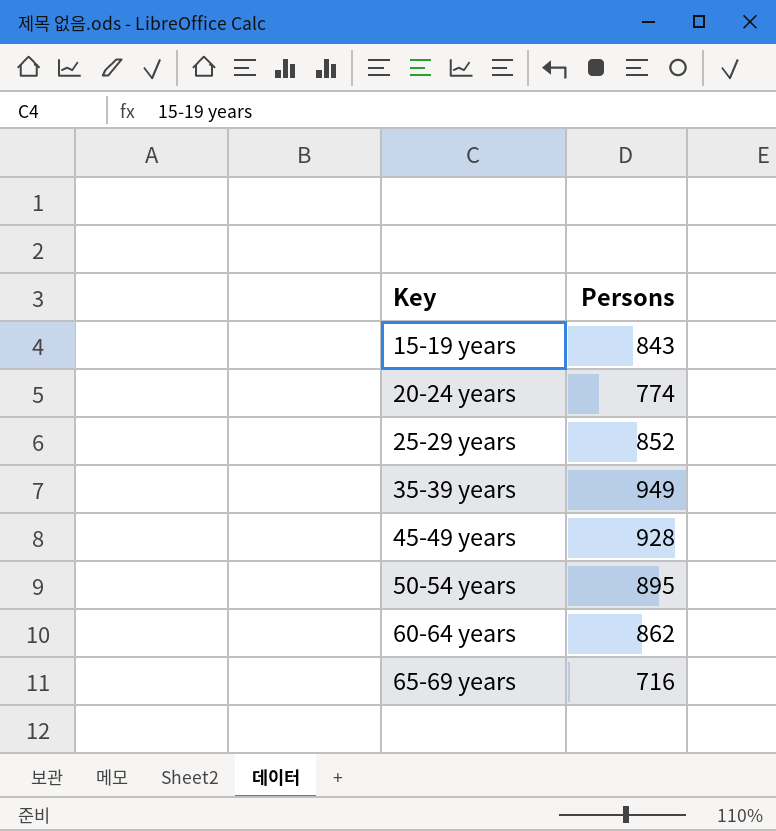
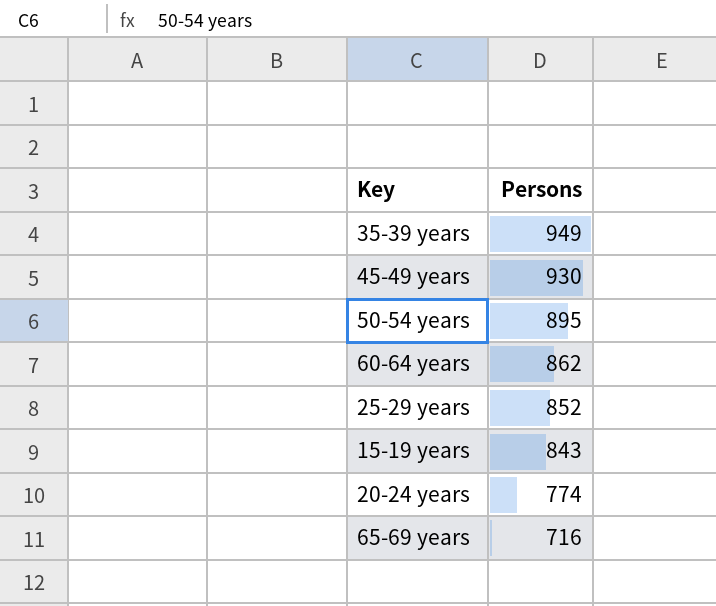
row order: Key ascending -> Persons descending
45-49 years | Persons: 928 -> 930

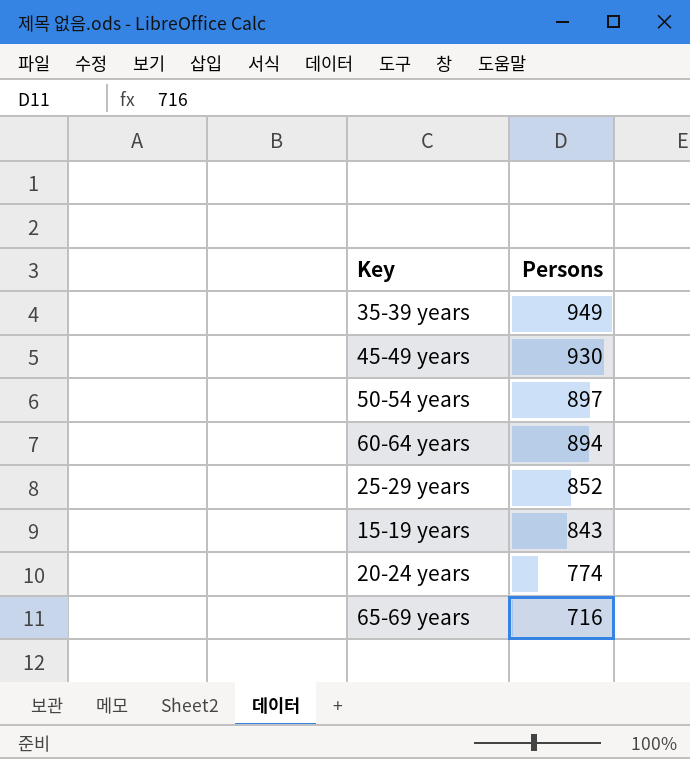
50-54 years | Persons: 895 -> 897
60-64 years | Persons: 862 -> 894

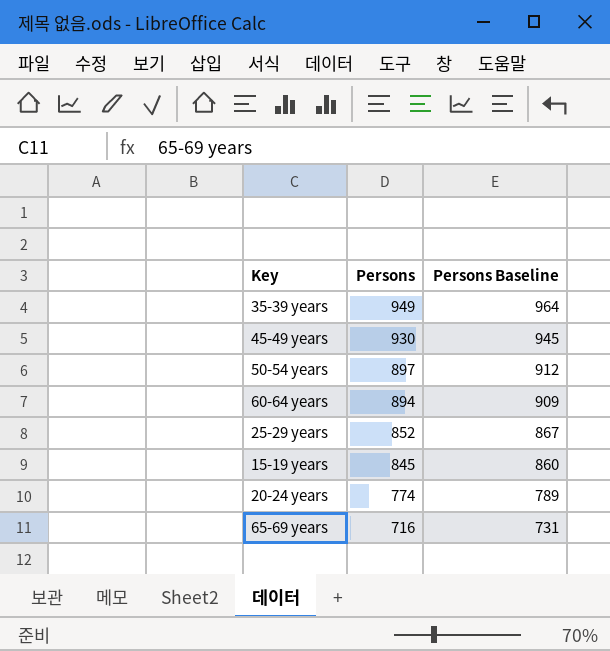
column Persons Baseline | formula: none -> [Persons] + 15
15-19 years | Persons: 843 -> 845

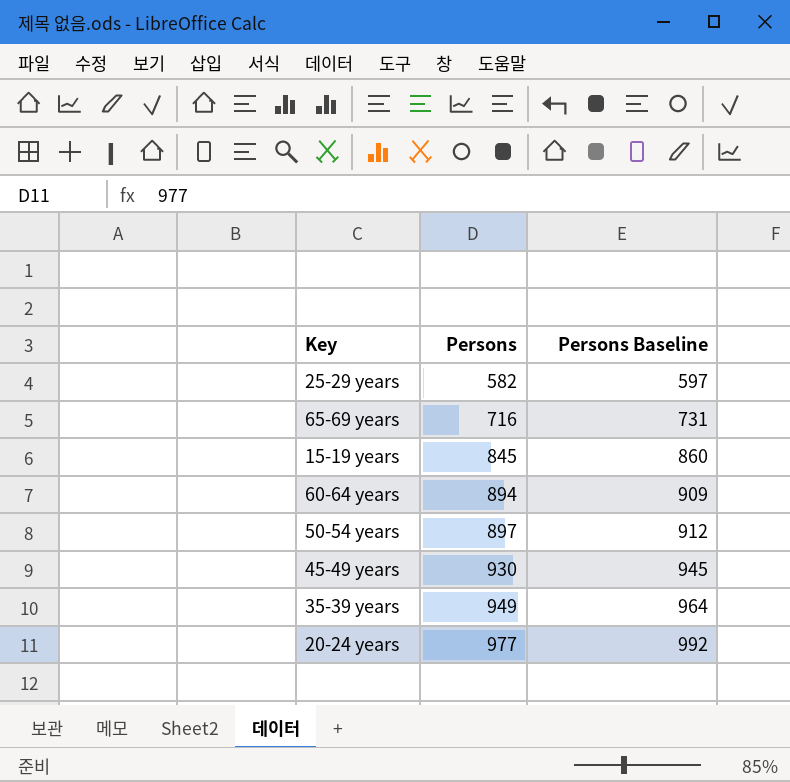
row order: Persons descending -> Persons ascending
25-29 years | Persons: 852 -> 582
25-29 years | Persons Baseline: 867 -> 597
20-24 years | Persons: 774 -> 977
20-24 years | Persons Baseline: 789 -> 992

